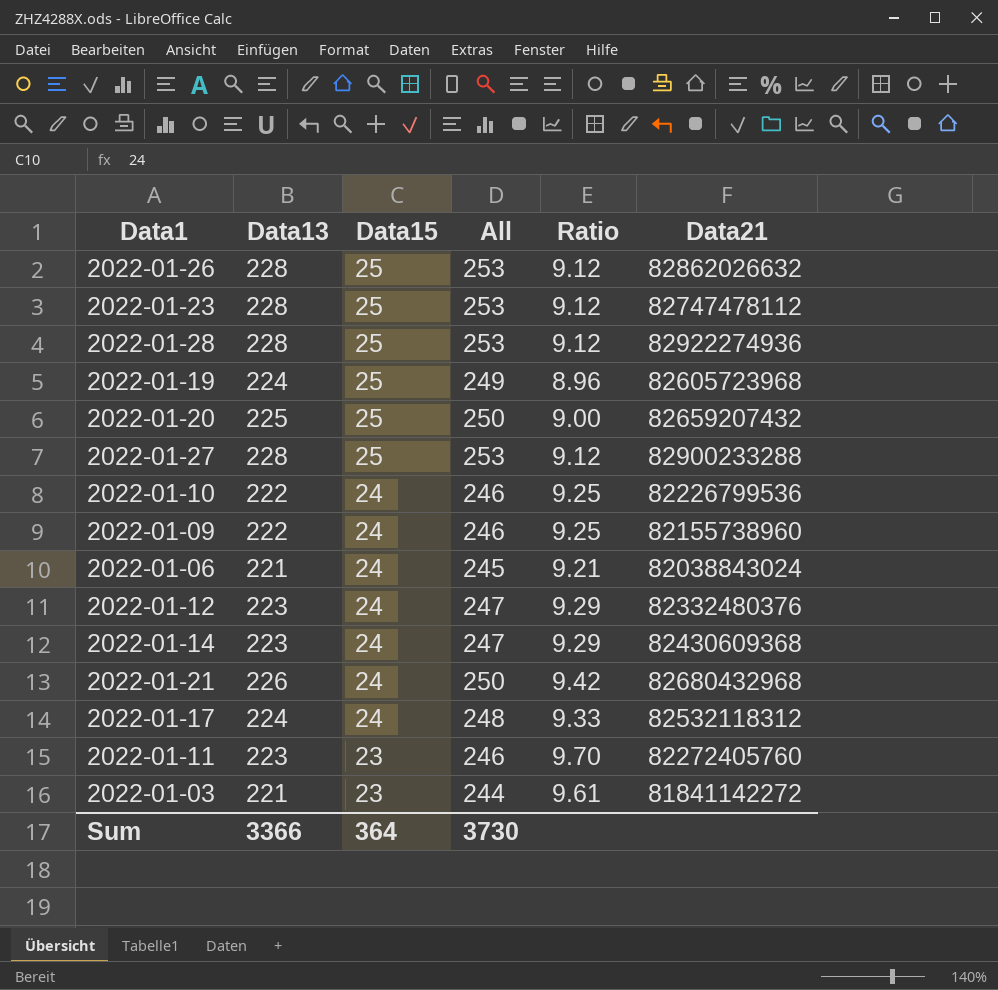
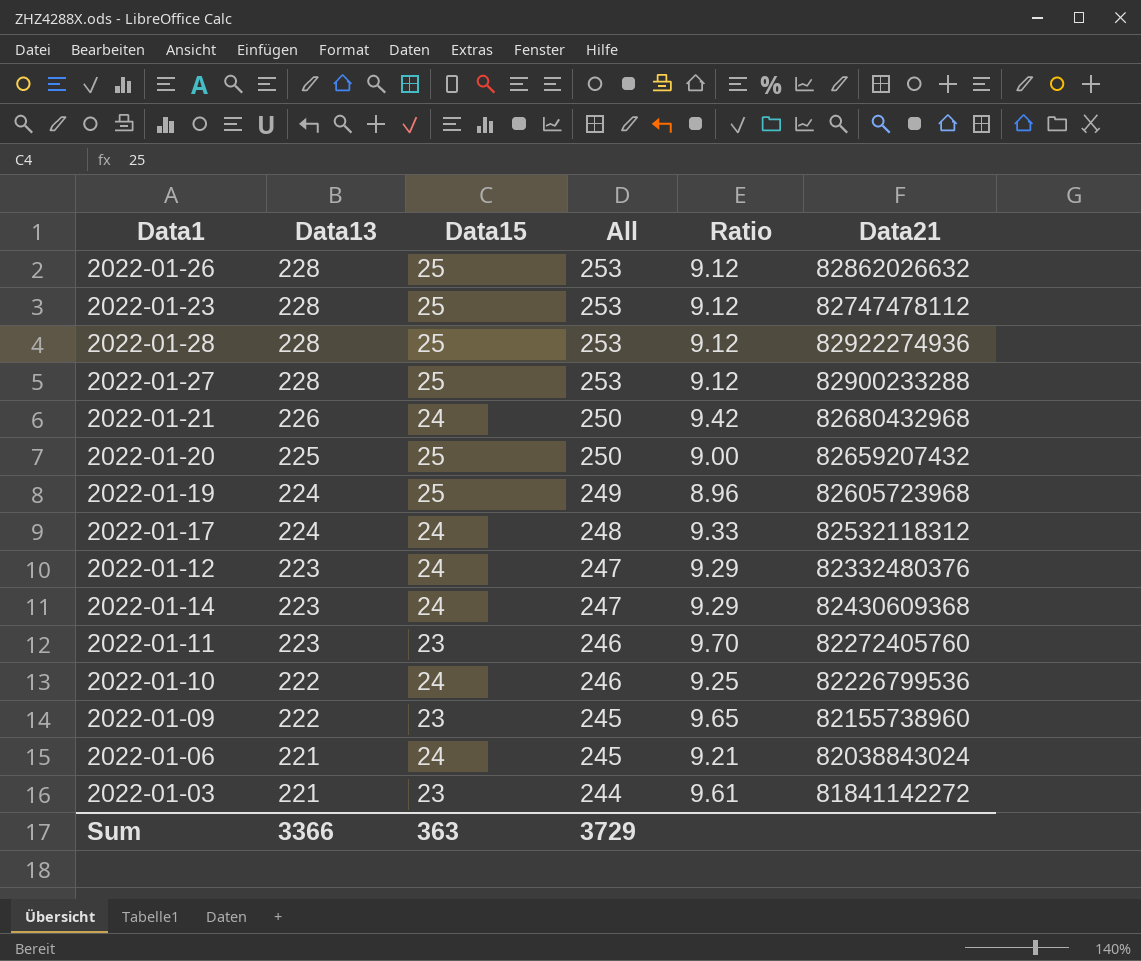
row order: Data15 descending -> Data13 descending
2022-01-09 | Data15: 24 -> 23
2022-01-09 | All: 246 -> 245
2022-01-09 | Ratio: 9.25 -> 9.65
Sum | Data15: 364 -> 363
Sum | All: 3730 -> 3729

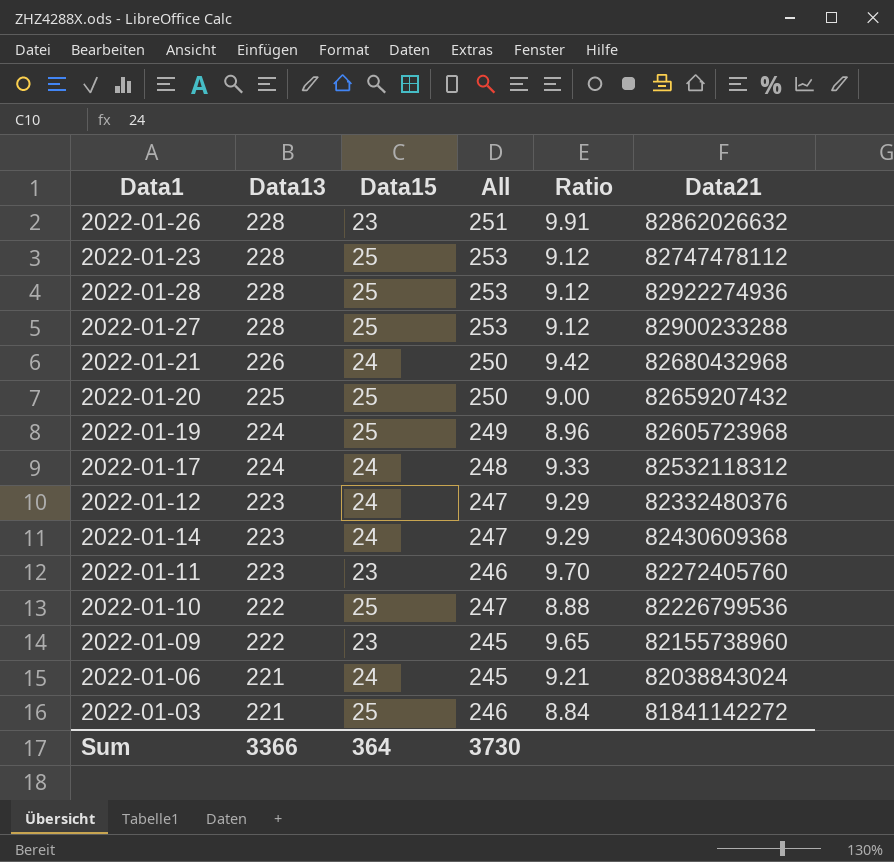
2022-01-26 | Data15: 25 -> 23
2022-01-26 | All: 253 -> 251
2022-01-26 | Ratio: 9.12 -> 9.91
2022-01-10 | Data15: 24 -> 25
2022-01-10 | All: 246 -> 247
2022-01-10 | Ratio: 9.25 -> 8.88
2022-01-03 | Data15: 23 -> 25
2022-01-03 | All: 244 -> 246
2022-01-03 | Ratio: 9.61 -> 8.84
Sum | Data15: 363 -> 364
Sum | All: 3729 -> 3730

